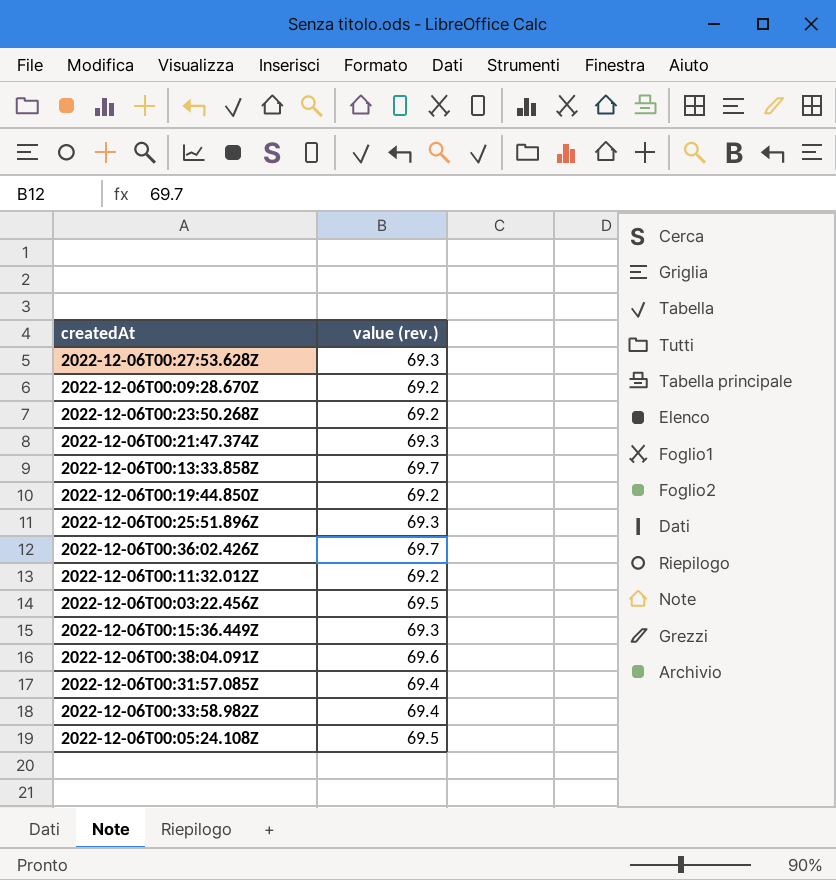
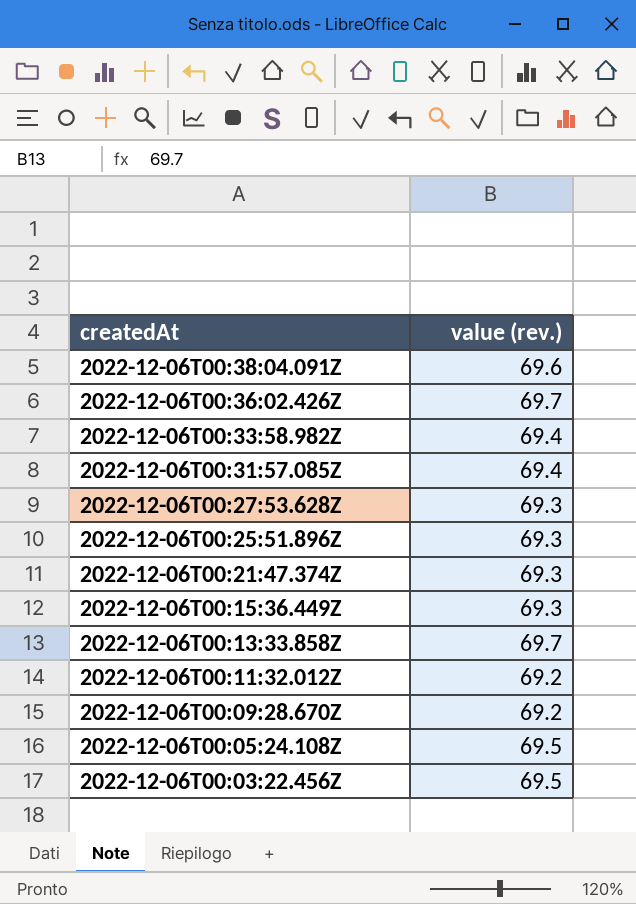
row order: none -> createdAt descending
row 2022-12-06T00:23:50.268Z: 69.2 -> none
row 2022-12-06T00:19:44.850Z: 69.2 -> none

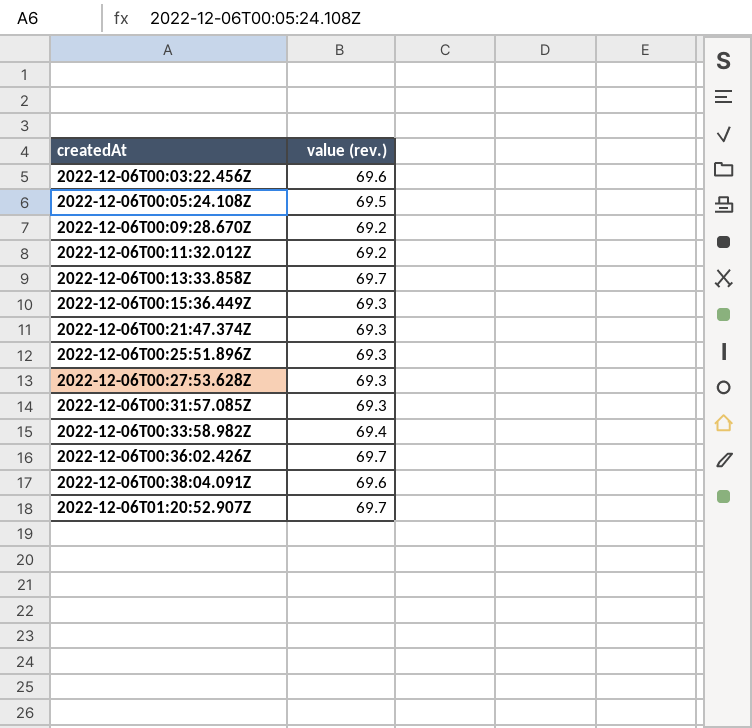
row order: createdAt descending -> createdAt ascending
2022-12-06T00:03:22.456Z | value (rev.): 69.5 -> 69.6
2022-12-06T00:31:57.085Z | value (rev.): 69.4 -> 69.3
row 2022-12-06T01:20:52.907Z: none -> 69.7

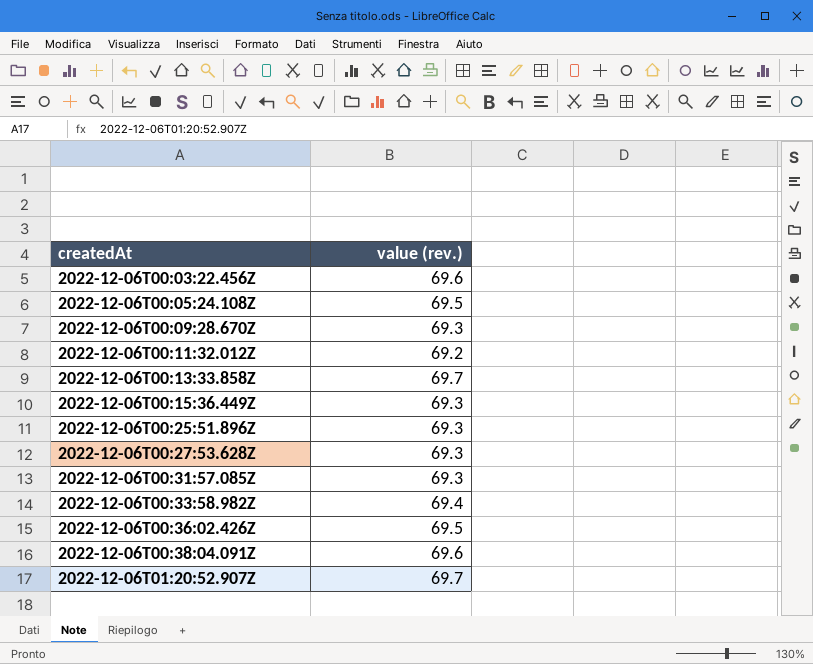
row 2022-12-06T00:21:47.374Z: 69.3 -> none
2022-12-06T00:09:28.670Z | value (rev.): 69.2 -> 69.3
2022-12-06T00:36:02.426Z | value (rev.): 69.7 -> 69.5

